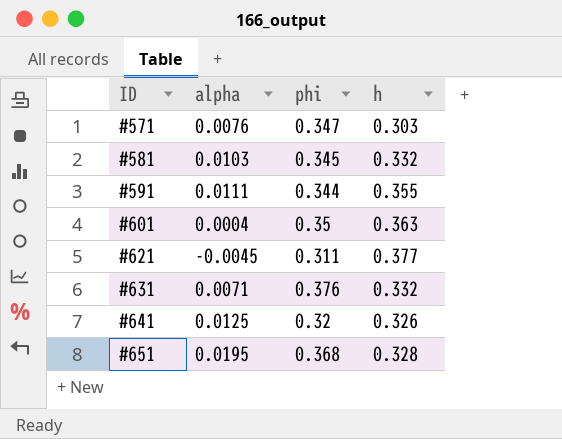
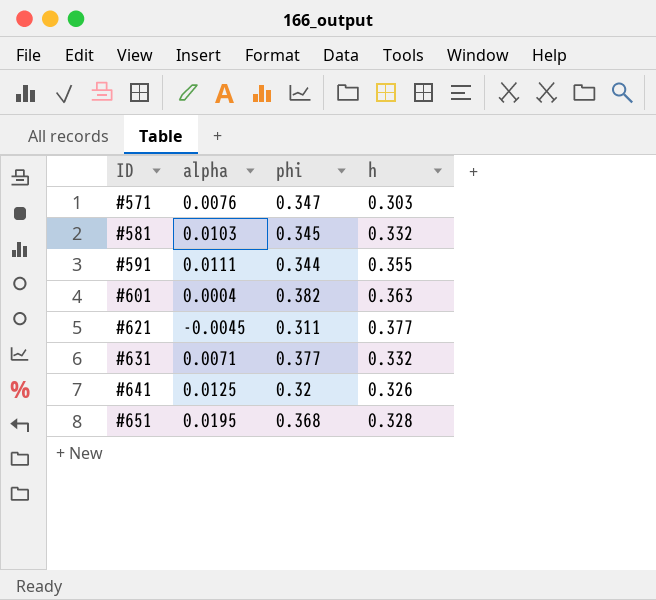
#601 | phi: 0.35 -> 0.382
#631 | phi: 0.376 -> 0.377

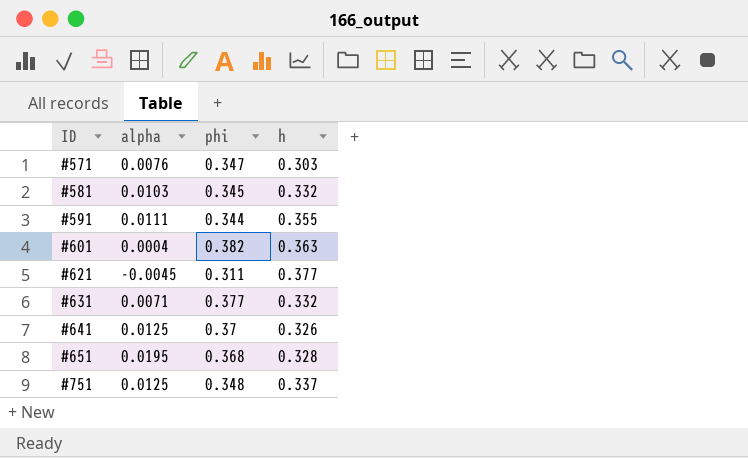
#641 | phi: 0.32 -> 0.37
row #751: none -> 0.0125 | 0.348 | 0.337

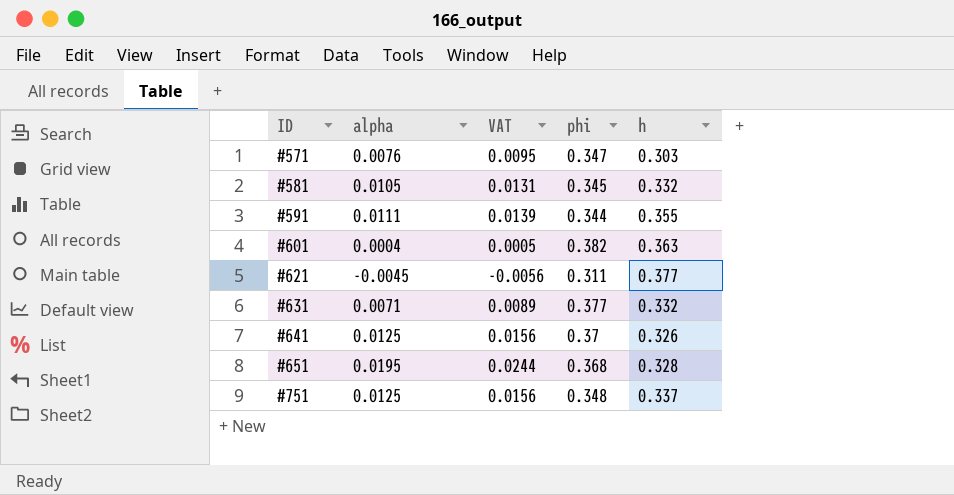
column VAT | formula: none -> [alpha] * 1.25
#581 | alpha: 0.0103 -> 0.0105

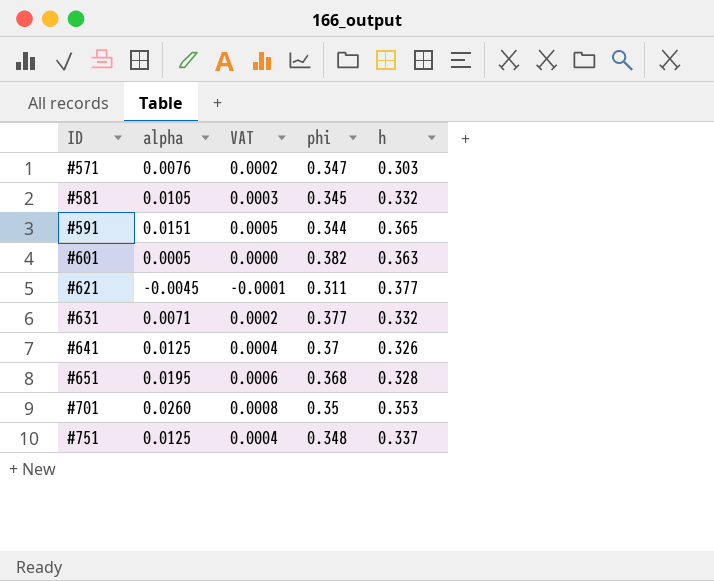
column VAT | formula: [alpha] * 1.25 -> [alpha] * 0.03
#591 | alpha: 0.0111 -> 0.0151
#591 | h: 0.355 -> 0.365
#601 | alpha: 0.0004 -> 0.0005
row #701: none -> 0.0260 | 0.0008 | 0.35 | 0.353

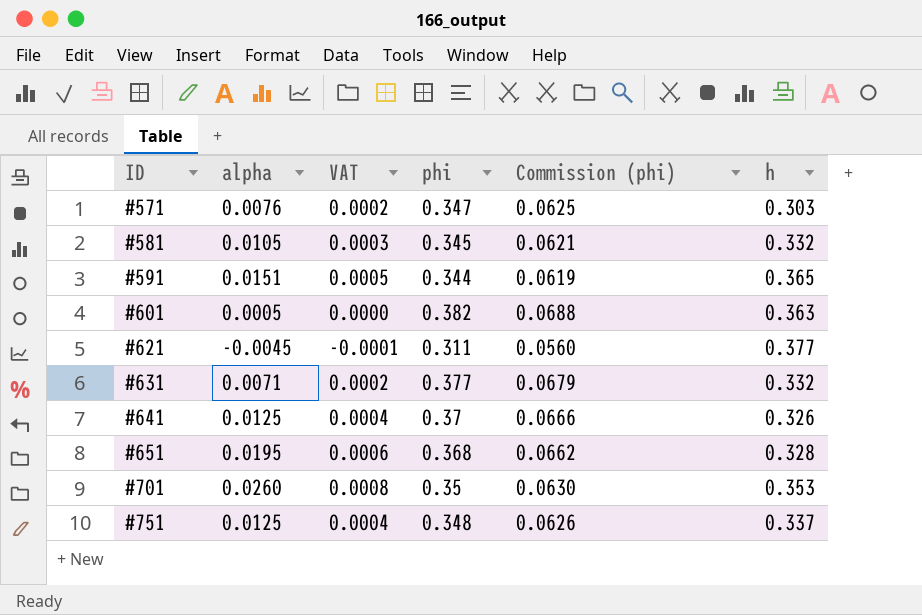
column Commission (phi) | formula: none -> [phi] * 0.18

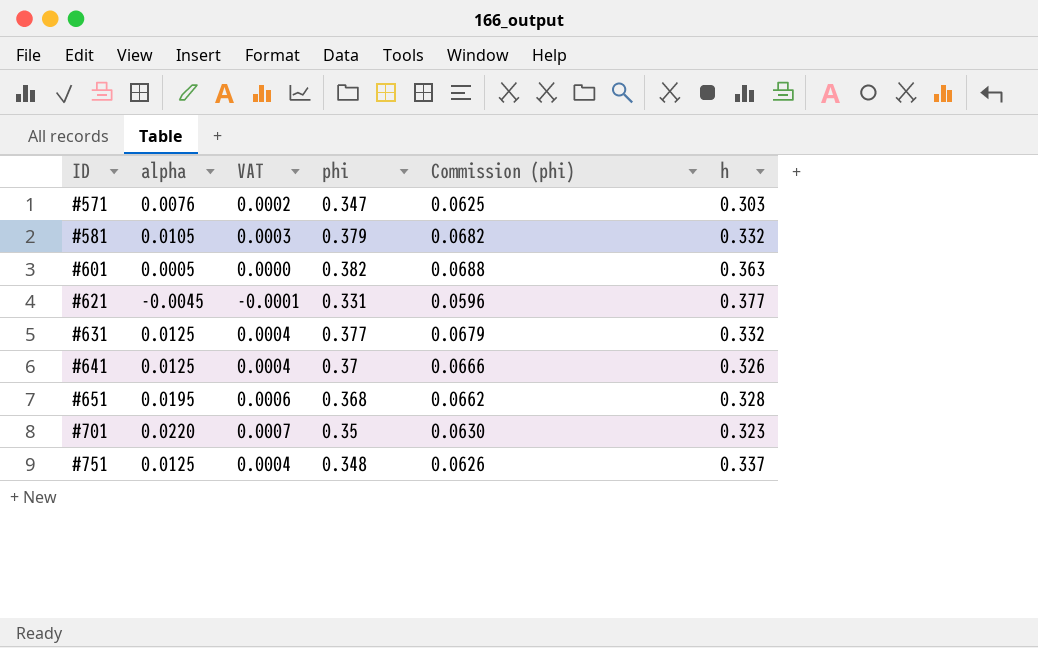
row #591: 0.0151 | 0.0005 | 0.344 | 0.0619 | 0.365 -> none
#581 | phi: 0.345 -> 0.379
#581 | Commission (phi): 0.0621 -> 0.0682
#621 | phi: 0.311 -> 0.331
#621 | Commission (phi): 0.0560 -> 0.0596
#631 | alpha: 0.0071 -> 0.0125
#631 | VAT: 0.0002 -> 0.0004
#701 | alpha: 0.0260 -> 0.0220
#701 | VAT: 0.0008 -> 0.0007
#701 | h: 0.353 -> 0.323

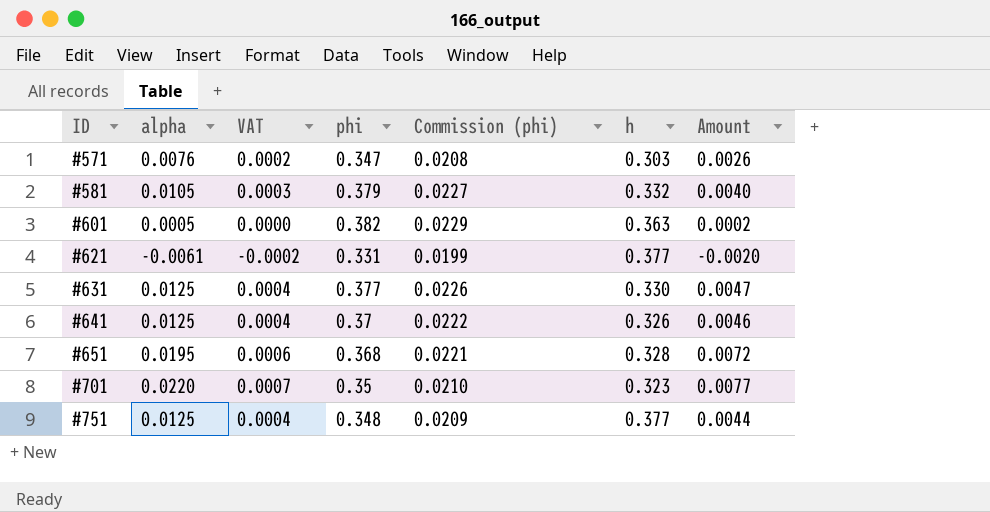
column Commission (phi) | formula: [phi] * 0.18 -> [phi] * 0.06
column Amount | formula: none -> [alpha] * [phi]
#621 | alpha: -0.0045 -> -0.0061
#621 | VAT: -0.0001 -> -0.0002
#631 | h: 0.332 -> 0.330
#751 | h: 0.337 -> 0.377

